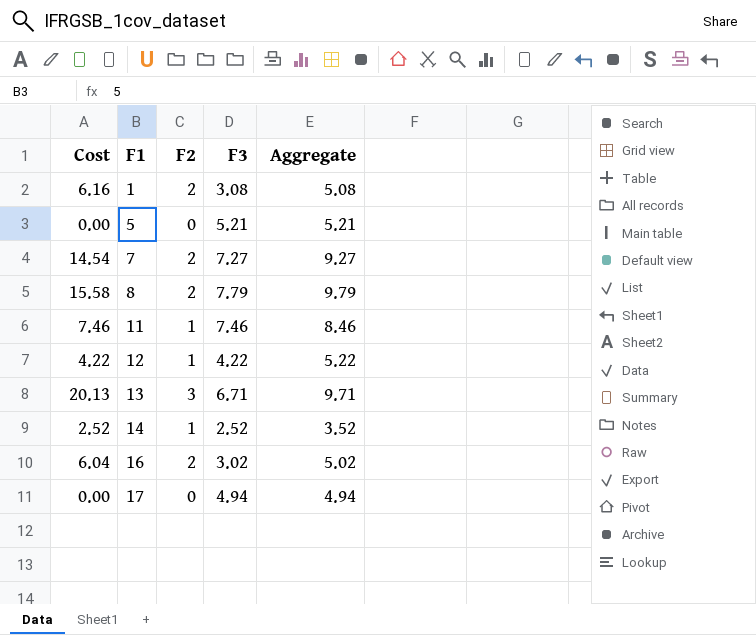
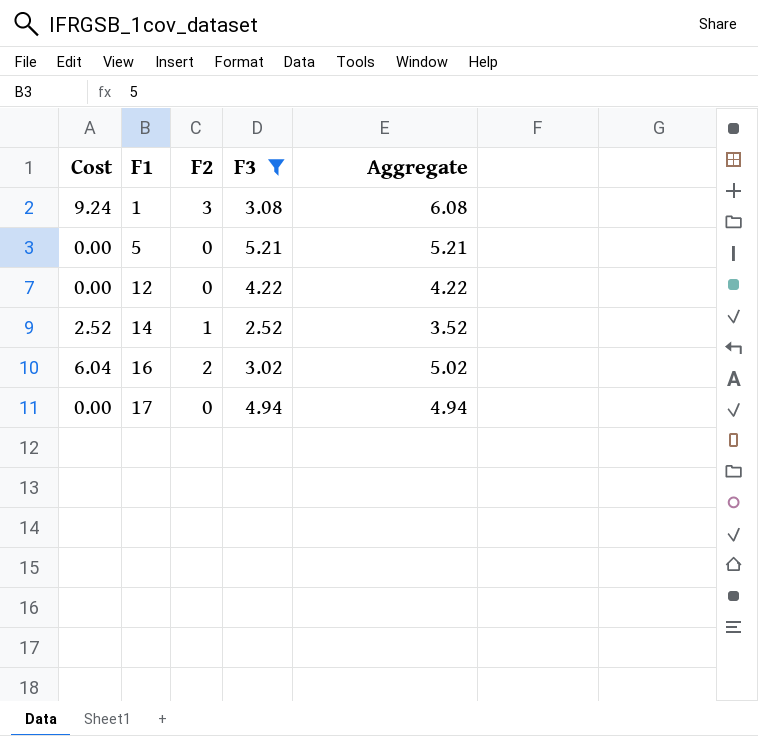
filter: none -> F3 <= 5.21
1 | Cost: 6.16 -> 9.24
1 | F2: 2 -> 3
1 | Aggregate: 5.08 -> 6.08
12 | Cost: 4.22 -> 0.00
12 | F2: 1 -> 0
12 | Aggregate: 5.22 -> 4.22

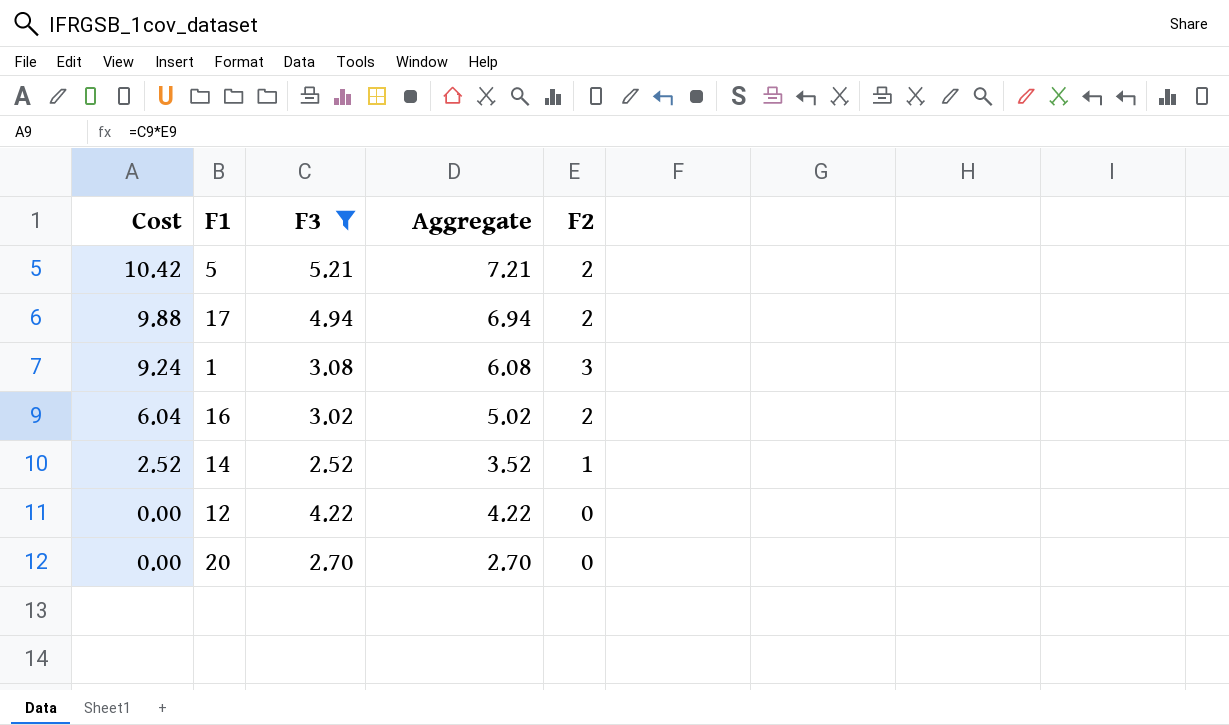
row order: F1 ascending -> Cost descending
column F2 | position: 3 -> 5
5 | Cost: 0.00 -> 10.42
5 | Aggregate: 5.21 -> 7.21
5 | F2: 0 -> 2
17 | Cost: 0.00 -> 9.88
17 | Aggregate: 4.94 -> 6.94
17 | F2: 0 -> 2
row 20: none -> 0.00 | 2.70 | 2.70 | 0

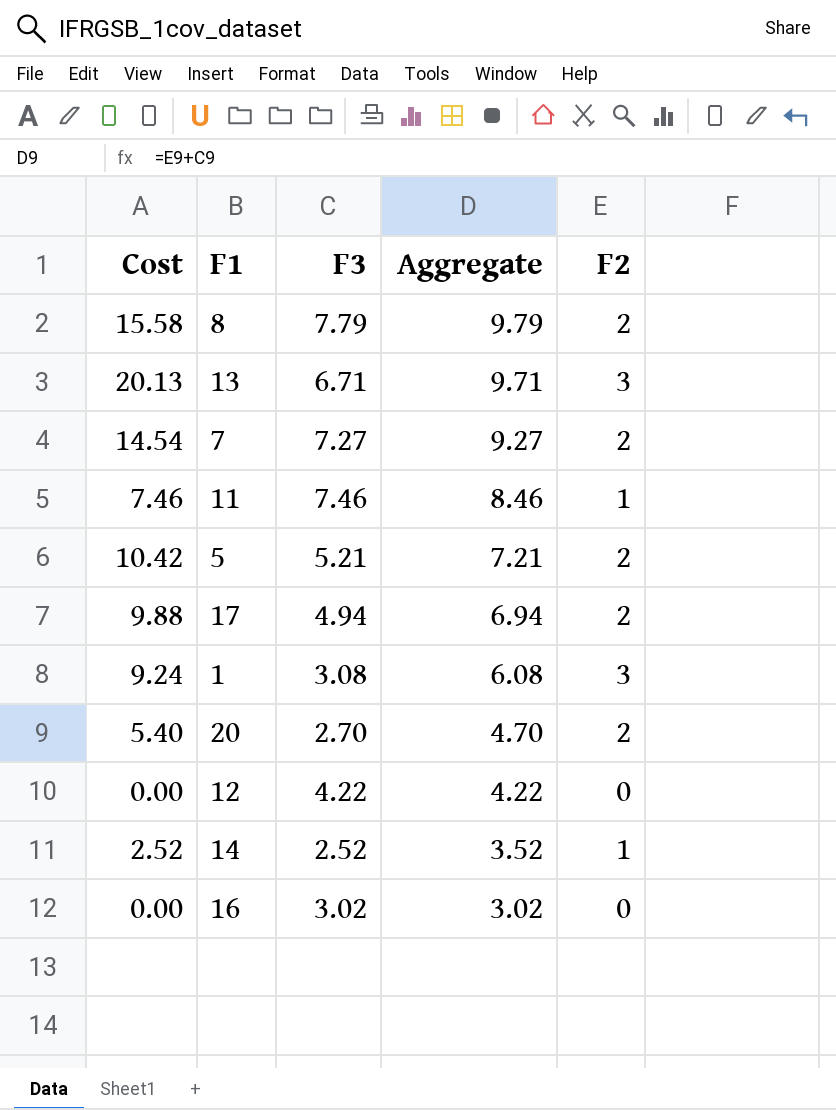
filter: F3 <= 5.21 -> none
row order: Cost descending -> Aggregate descending
20 | Cost: 0.00 -> 5.40
20 | Aggregate: 2.70 -> 4.70
20 | F2: 0 -> 2
16 | Cost: 6.04 -> 0.00
16 | Aggregate: 5.02 -> 3.02
16 | F2: 2 -> 0

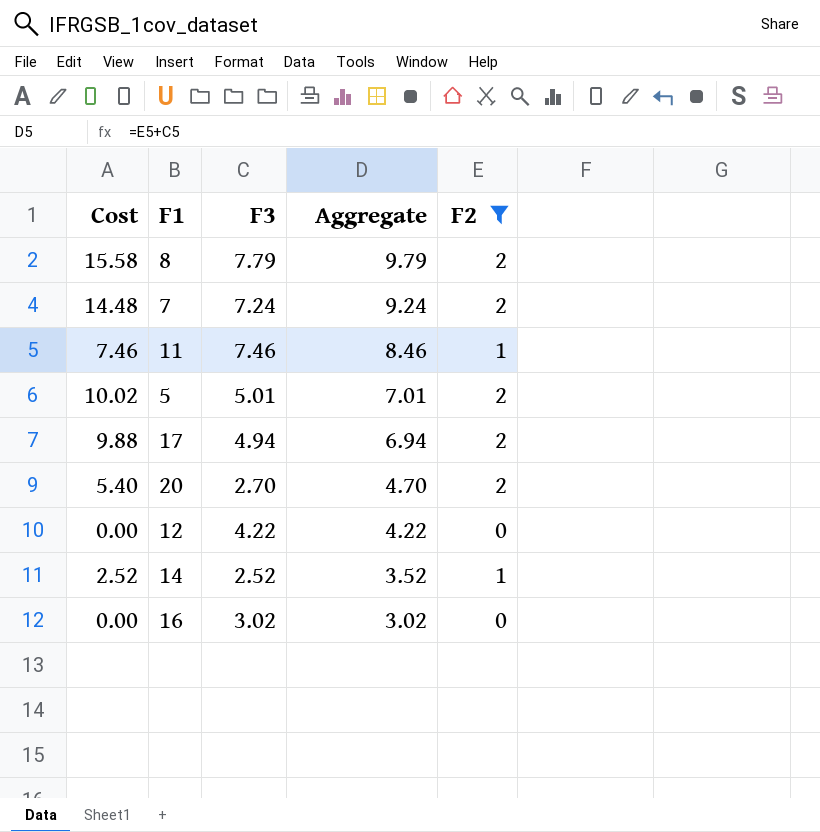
filter: none -> F2 != 3
7 | Cost: 14.54 -> 14.48
7 | F3: 7.27 -> 7.24
7 | Aggregate: 9.27 -> 9.24
5 | Cost: 10.42 -> 10.02
5 | F3: 5.21 -> 5.01
5 | Aggregate: 7.21 -> 7.01

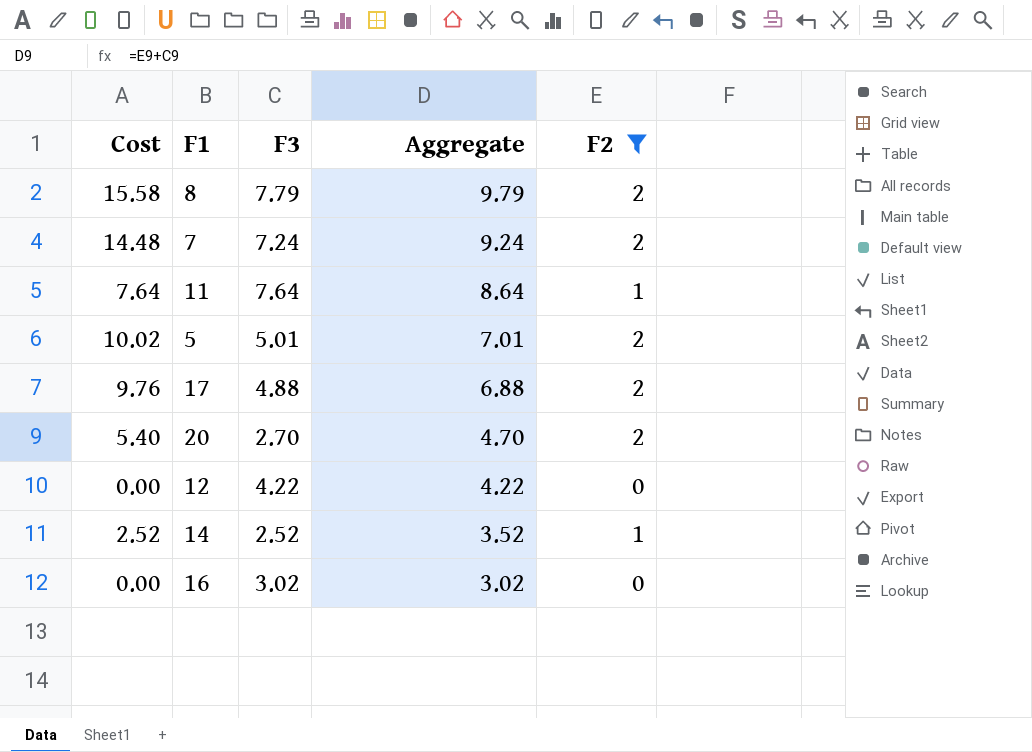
11 | Cost: 7.46 -> 7.64
11 | F3: 7.46 -> 7.64
11 | Aggregate: 8.46 -> 8.64
17 | Cost: 9.88 -> 9.76
17 | F3: 4.94 -> 4.88
17 | Aggregate: 6.94 -> 6.88

